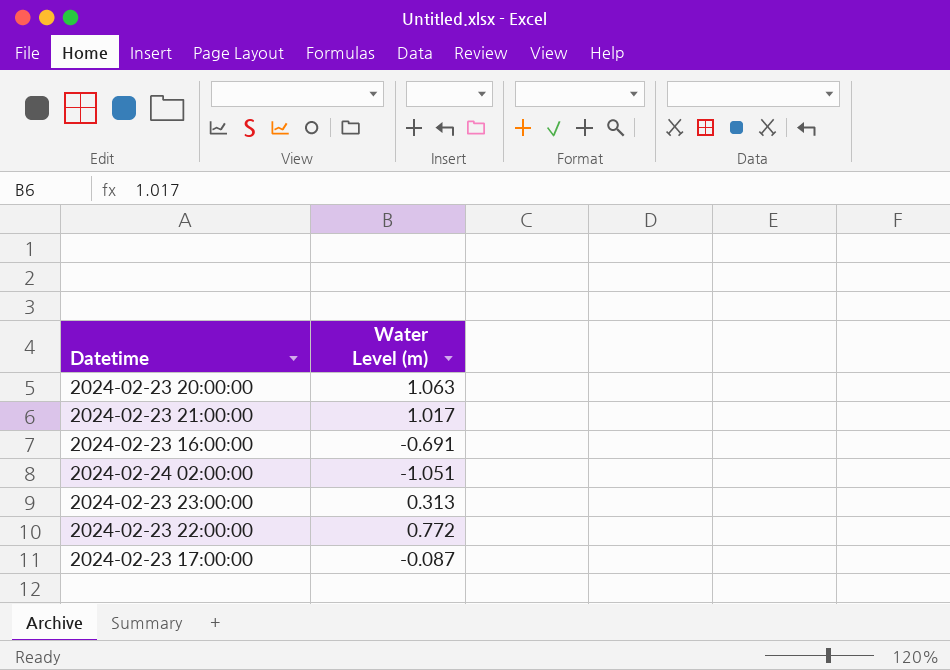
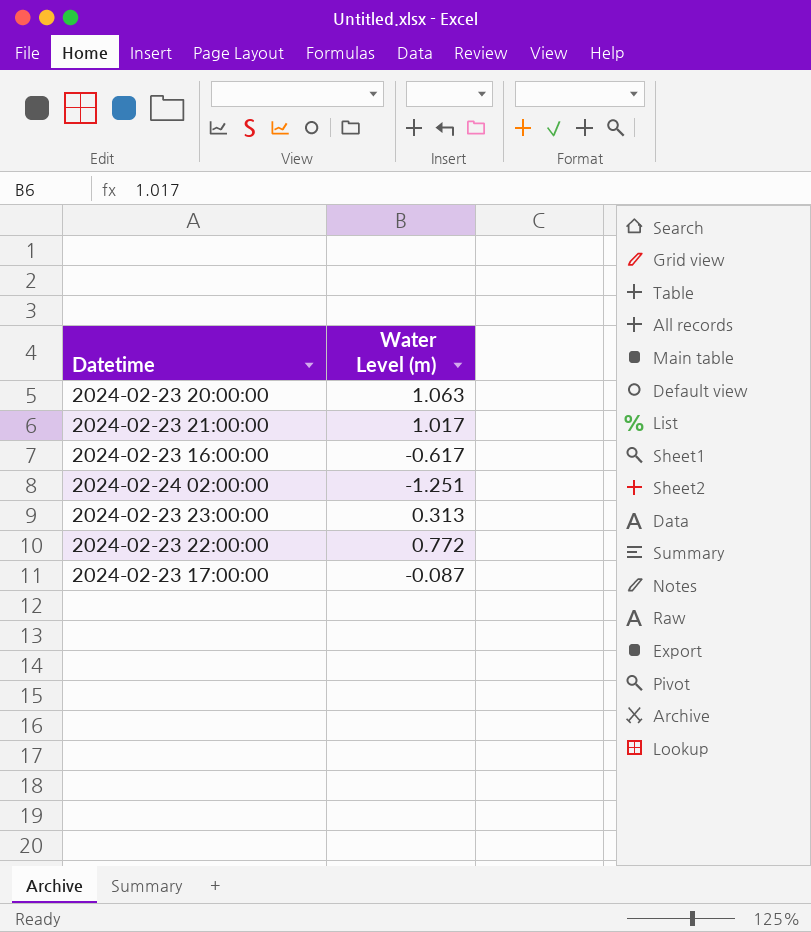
2024-02-23 16:00:00 | Water Level (m): -0.691 -> -0.617
2024-02-24 02:00:00 | Water Level (m): -1.051 -> -1.251

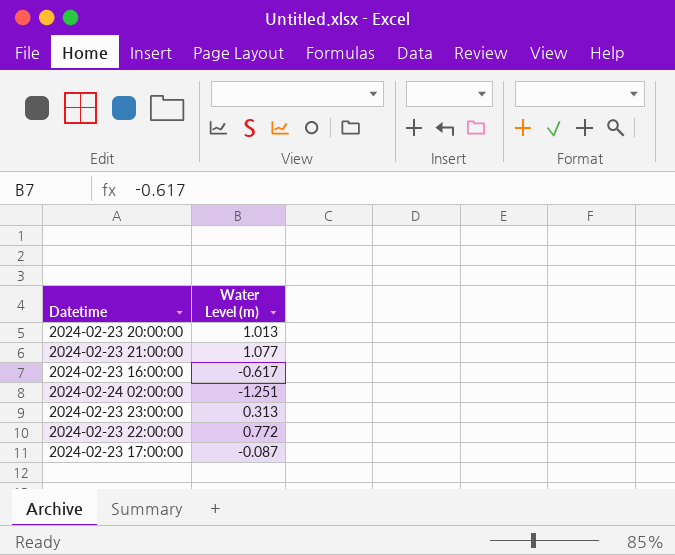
2024-02-23 20:00:00 | Water Level (m): 1.063 -> 1.013
2024-02-23 21:00:00 | Water Level (m): 1.017 -> 1.077

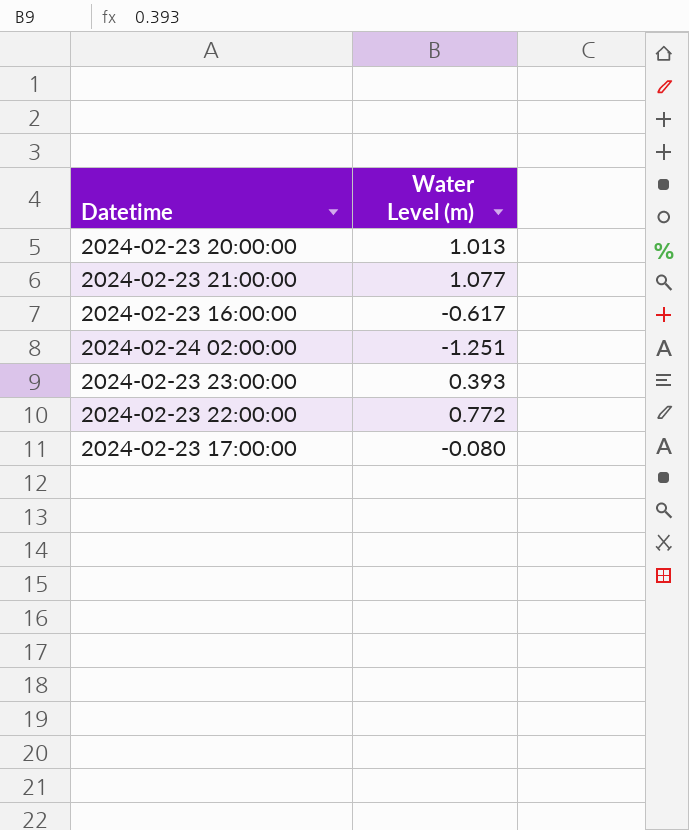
2024-02-23 23:00:00 | Water Level (m): 0.313 -> 0.393
2024-02-23 17:00:00 | Water Level (m): -0.087 -> -0.080

